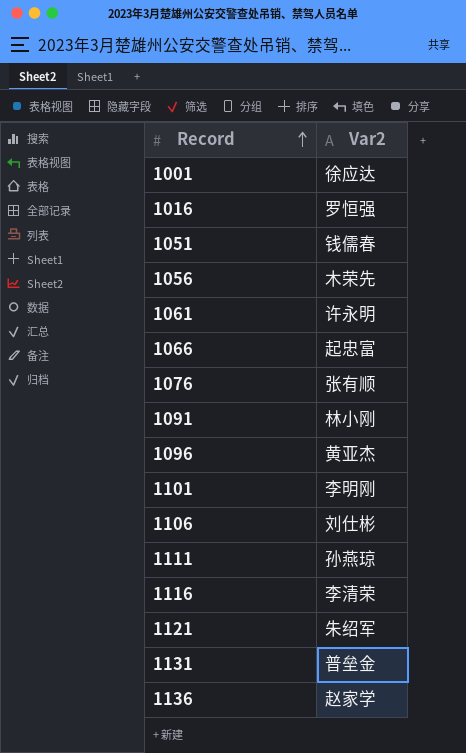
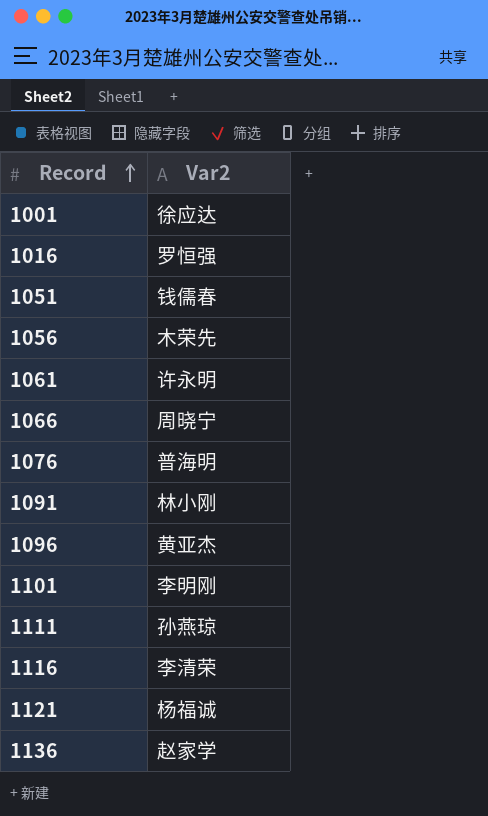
row 1106: 刘仕彬 -> none
row 1131: 普垒金 -> none
1066 | Var2: 起忠富 -> 周晓宁
1076 | Var2: 张有顺 -> 普海明
1121 | Var2: 朱绍军 -> 杨福诚

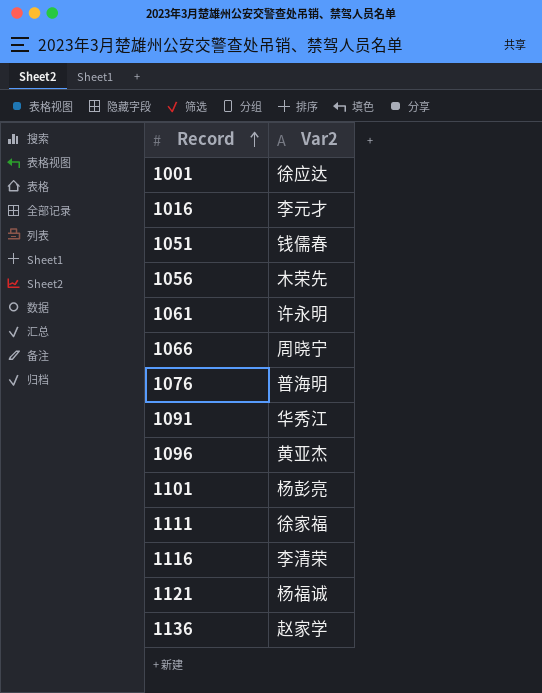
1016 | Var2: 罗恒强 -> 李元才
1091 | Var2: 林小刚 -> 华秀江
1101 | Var2: 李明刚 -> 杨彭亮
1111 | Var2: 孙燕琼 -> 徐家福

